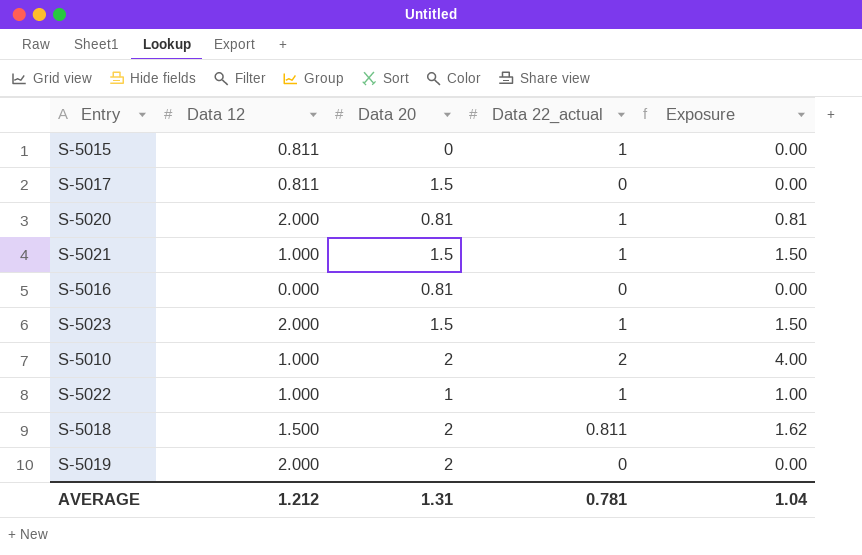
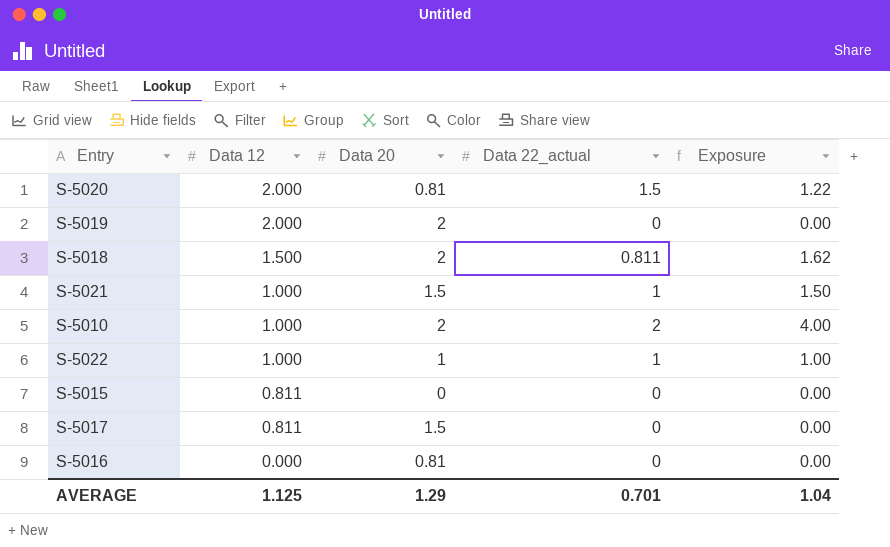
row order: none -> Data 12 descending
row S-5023: 2.000 | 1.5 | 1 | 1.50 -> none
S-5020 | Data 22_actual: 1 -> 1.5
S-5020 | Exposure: 0.81 -> 1.22
S-5015 | Data 22_actual: 1 -> 0
AVERAGE | Data 12: 1.212 -> 1.125
AVERAGE | Data 20: 1.31 -> 1.29
AVERAGE | Data 22_actual: 0.781 -> 0.701

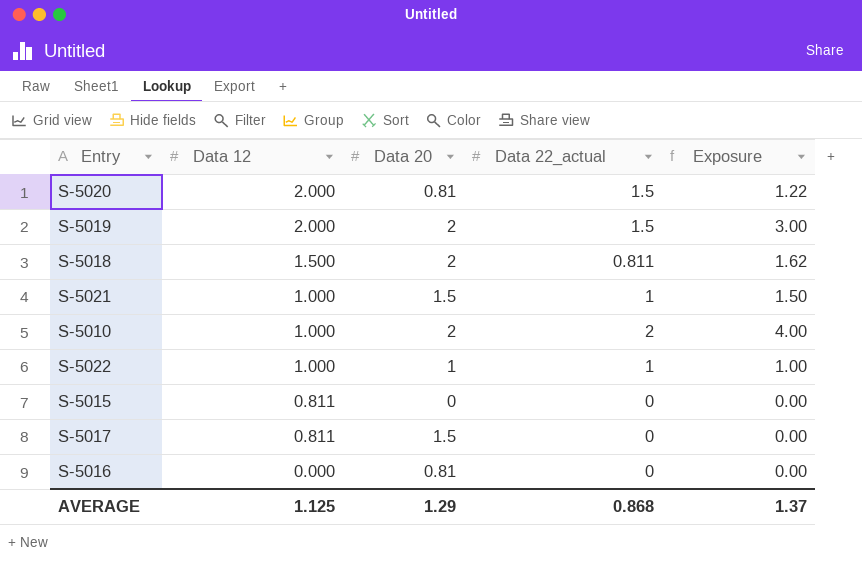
S-5019 | Data 22_actual: 0 -> 1.5
S-5019 | Exposure: 0.00 -> 3.00
AVERAGE | Data 22_actual: 0.701 -> 0.868
AVERAGE | Exposure: 1.04 -> 1.37

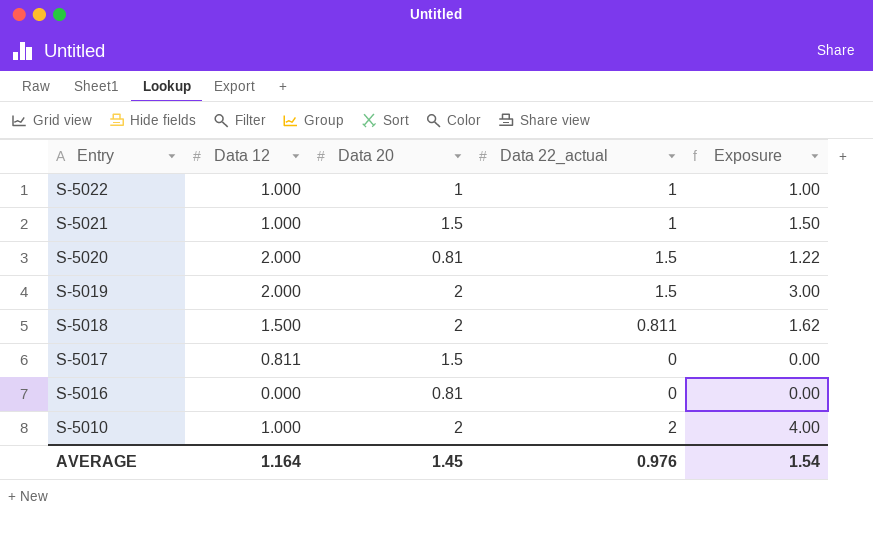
row order: Data 12 descending -> Entry descending
row S-5015: 0.811 | 0 | 0 | 0.00 -> none
AVERAGE | Data 12: 1.125 -> 1.164
AVERAGE | Data 20: 1.29 -> 1.45
AVERAGE | Data 22_actual: 0.868 -> 0.976
AVERAGE | Exposure: 1.37 -> 1.54

